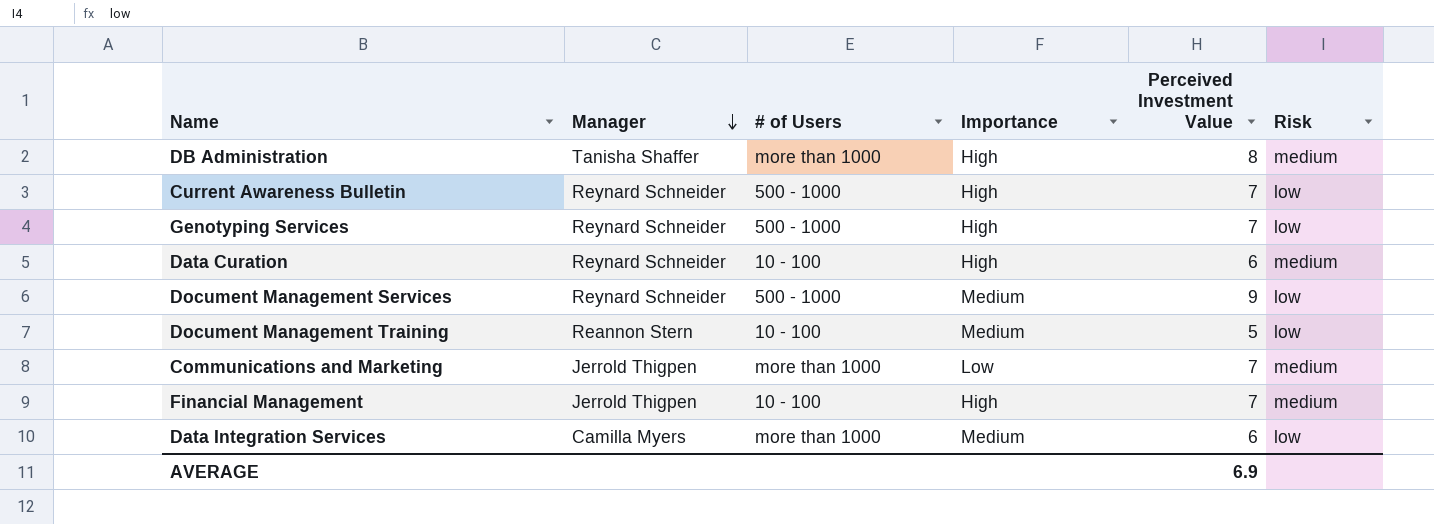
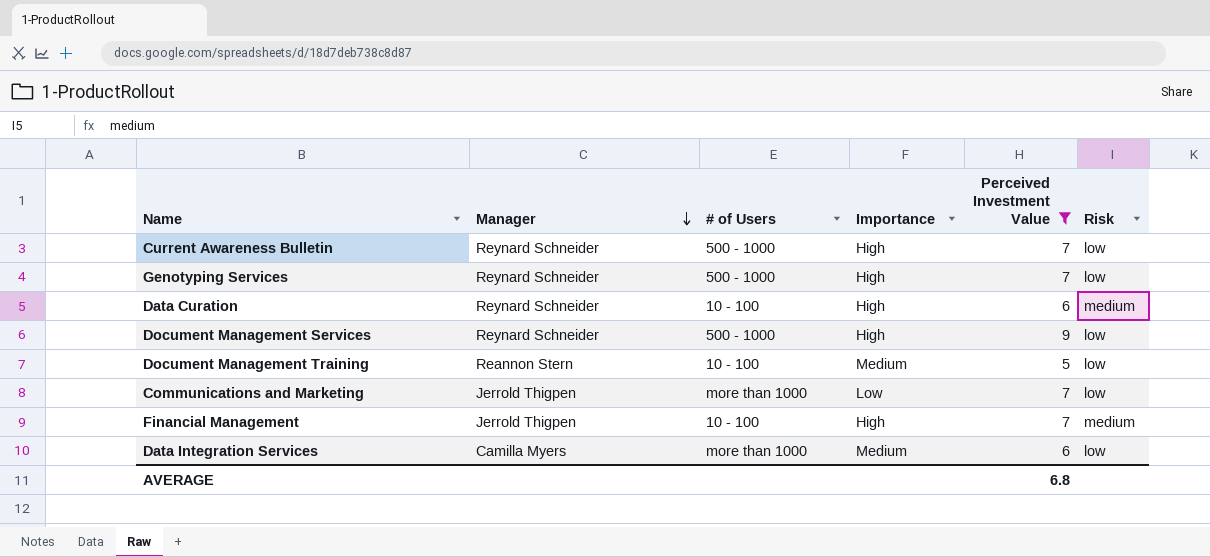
filter: none -> Perceived Investment Value != 8
Document Management Services | Importance: Medium -> High
Communications and Marketing | Risk: medium -> low
AVERAGE | Perceived Investment Value: 6.9 -> 6.8

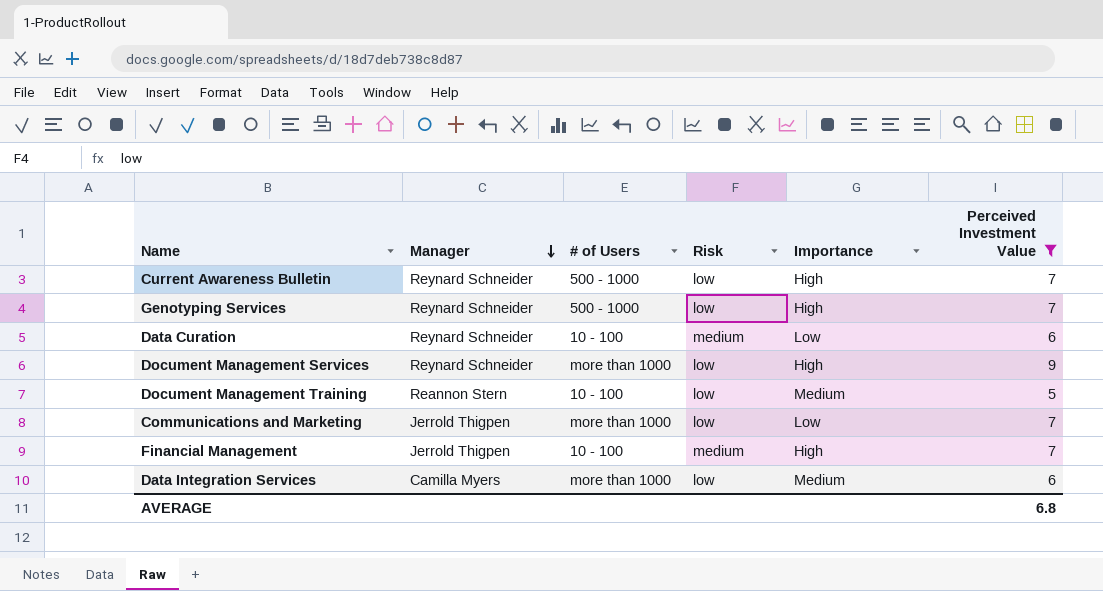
column Risk | position: 6 -> 4
Data Curation | Importance: High -> Low
Document Management Services | # of Users: 500 - 1000 -> more than 1000

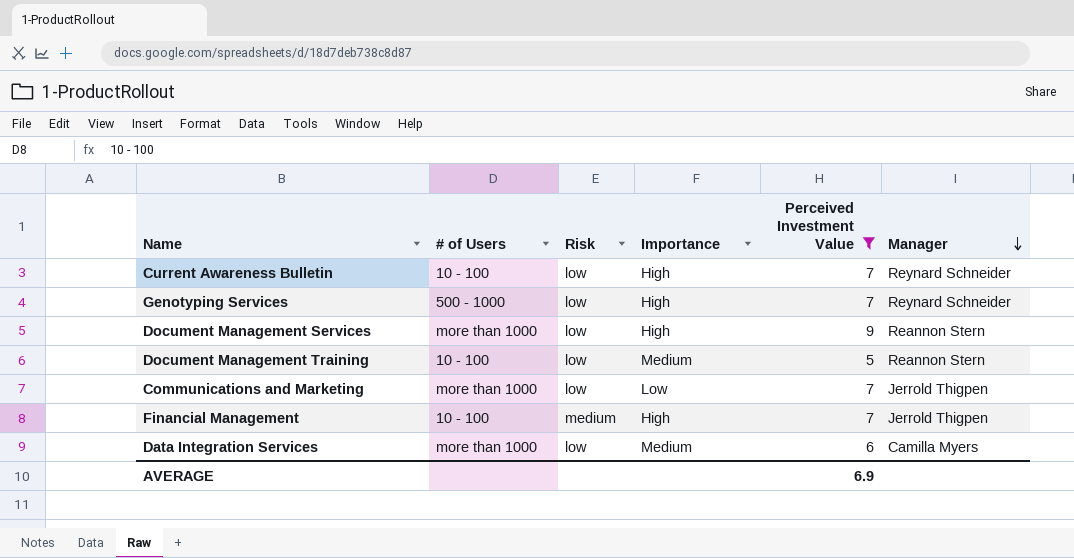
column Manager | position: 2 -> 6
row Data Curation: Reynard Schneider | 10 - 100 | medium | Low | 6 -> none
Current Awareness Bulletin | # of Users: 500 - 1000 -> 10 - 100
Document Management Services | Manager: Reynard Schneider -> Reannon Stern
AVERAGE | Perceived Investment Value: 6.8 -> 6.9

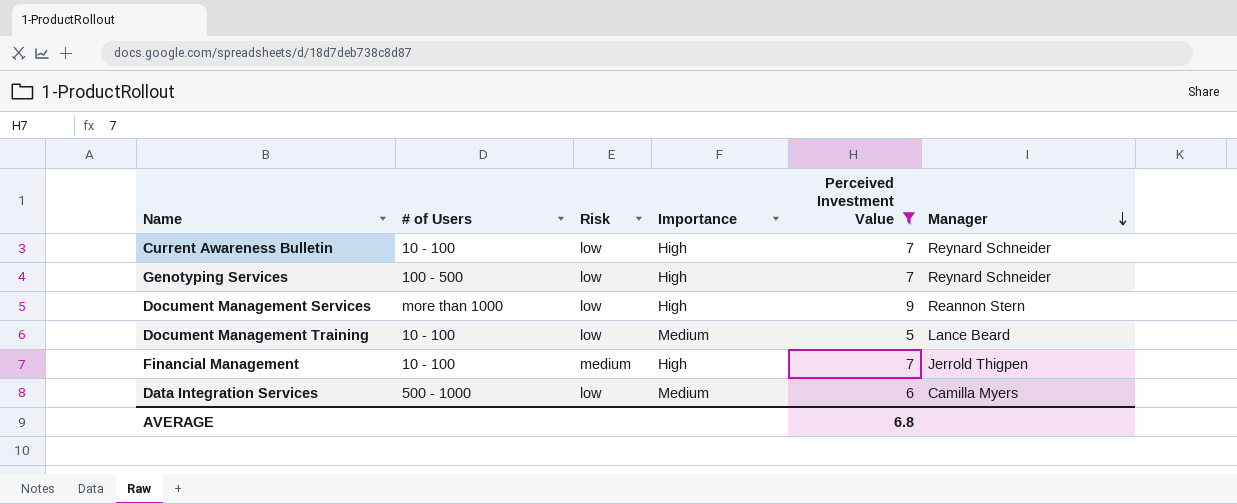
row Communications and Marketing: more than 1000 | low | Low | 7 | Jerrold Thigpen -> none
Genotyping Services | # of Users: 500 - 1000 -> 100 - 500
Document Management Training | Manager: Reannon Stern -> Lance Beard
Data Integration Services | # of Users: more than 1000 -> 500 - 1000
AVERAGE | Perceived Investment Value: 6.9 -> 6.8

